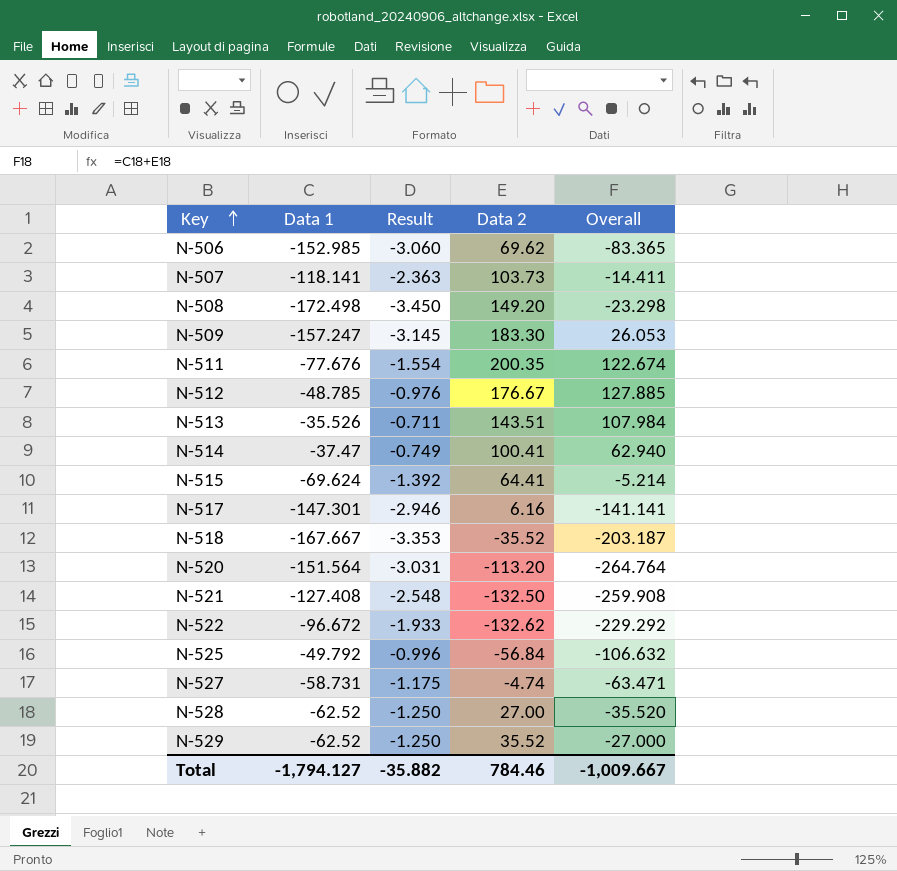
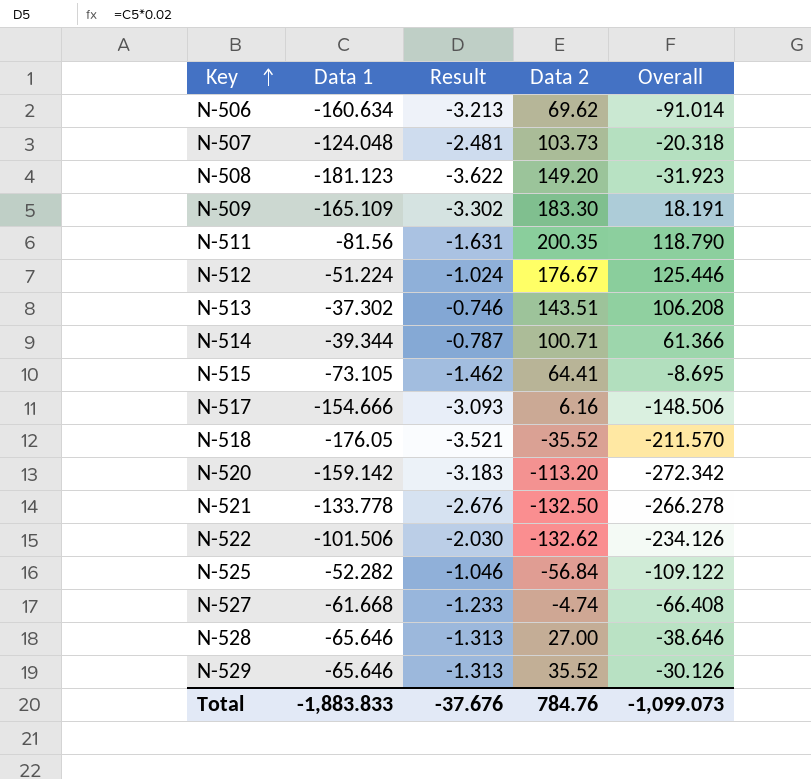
N-506 | Data 1: -152.985 -> -160.634
N-506 | Result: -3.060 -> -3.213
N-506 | Overall: -83.365 -> -91.014
N-507 | Data 1: -118.141 -> -124.048
N-507 | Result: -2.363 -> -2.481
N-507 | Overall: -14.411 -> -20.318
N-508 | Data 1: -172.498 -> -181.123
N-508 | Result: -3.450 -> -3.622
N-508 | Overall: -23.298 -> -31.923
N-509 | Data 1: -157.247 -> -165.109
N-509 | Result: -3.145 -> -3.302
N-509 | Overall: 26.053 -> 18.191
N-511 | Data 1: -77.676 -> -81.56
N-511 | Result: -1.554 -> -1.631
N-511 | Overall: 122.674 -> 118.790
N-512 | Data 1: -48.785 -> -51.224
N-512 | Result: -0.976 -> -1.024
N-512 | Overall: 127.885 -> 125.446
N-513 | Data 1: -35.526 -> -37.302
N-513 | Result: -0.711 -> -0.746
N-513 | Overall: 107.984 -> 106.208
N-514 | Data 1: -37.47 -> -39.344
N-514 | Result: -0.749 -> -0.787
N-514 | Data 2: 100.41 -> 100.71
N-514 | Overall: 62.940 -> 61.366
N-515 | Data 1: -69.624 -> -73.105
N-515 | Result: -1.392 -> -1.462
N-515 | Overall: -5.214 -> -8.695
N-517 | Data 1: -147.301 -> -154.666
N-517 | Result: -2.946 -> -3.093
N-517 | Overall: -141.141 -> -148.506
N-518 | Data 1: -167.667 -> -176.05
N-518 | Result: -3.353 -> -3.521
N-518 | Overall: -203.187 -> -211.570
N-520 | Data 1: -151.564 -> -159.142
N-520 | Result: -3.031 -> -3.183
N-520 | Overall: -264.764 -> -272.342
N-521 | Data 1: -127.408 -> -133.778
N-521 | Result: -2.548 -> -2.676
N-521 | Overall: -259.908 -> -266.278
N-522 | Data 1: -96.672 -> -101.506
N-522 | Result: -1.933 -> -2.030
N-522 | Overall: -229.292 -> -234.126
N-525 | Data 1: -49.792 -> -52.282
N-525 | Result: -0.996 -> -1.046
N-525 | Overall: -106.632 -> -109.122
N-527 | Data 1: -58.731 -> -61.668
N-527 | Result: -1.175 -> -1.233
N-527 | Overall: -63.471 -> -66.408
N-528 | Data 1: -62.52 -> -65.646
N-528 | Result: -1.250 -> -1.313
N-528 | Overall: -35.520 -> -38.646
N-529 | Data 1: -62.52 -> -65.646
N-529 | Result: -1.250 -> -1.313
N-529 | Overall: -27.000 -> -30.126
Total | Data 1: -1,794.127 -> -1,883.833
Total | Result: -35.882 -> -37.676
Total | Data 2: 784.46 -> 784.76
Total | Overall: -1,009.667 -> -1,099.073

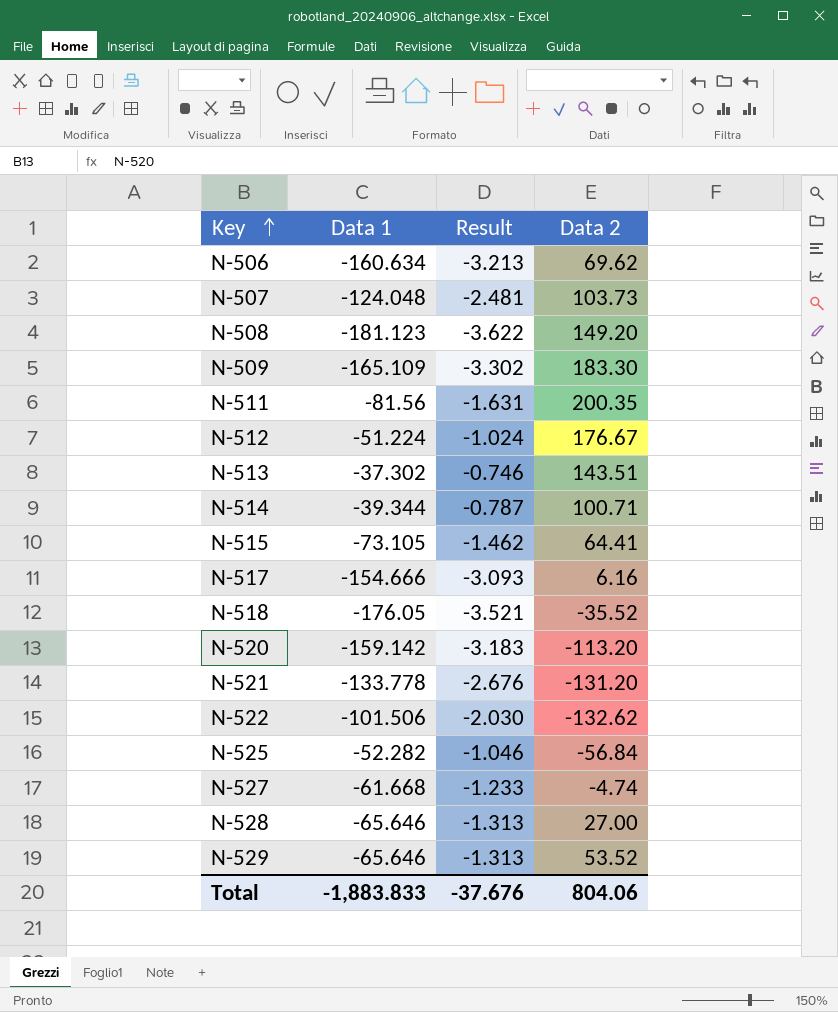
column Overall | formula: [Data 1] + [Data 2] -> none
N-521 | Data 2: -132.50 -> -131.20
N-529 | Data 2: 35.52 -> 53.52
Total | Data 2: 784.76 -> 804.06

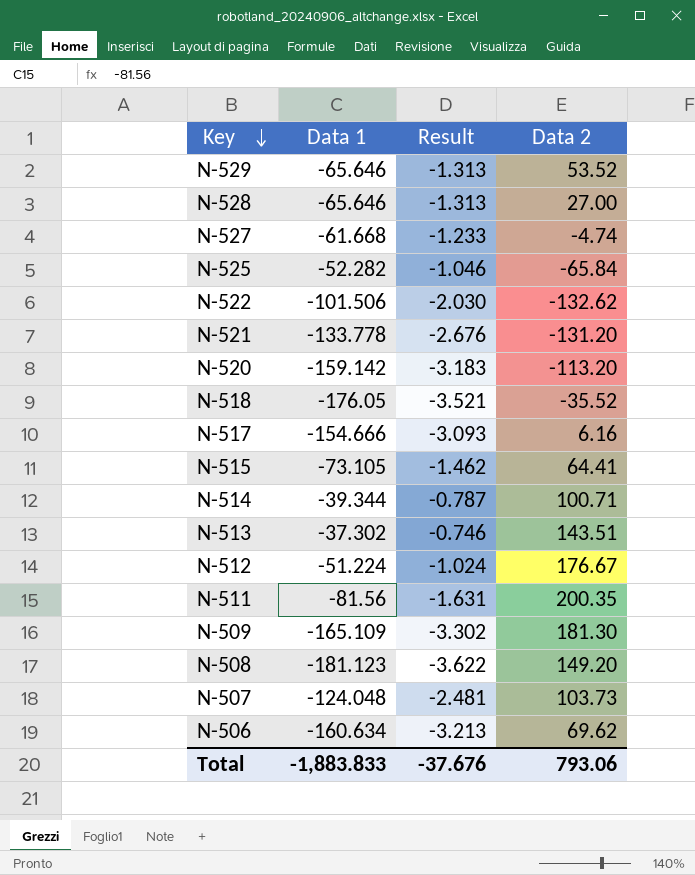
row order: Key ascending -> Key descending
N-525 | Data 2: -56.84 -> -65.84
N-509 | Data 2: 183.30 -> 181.30
Total | Data 2: 804.06 -> 793.06

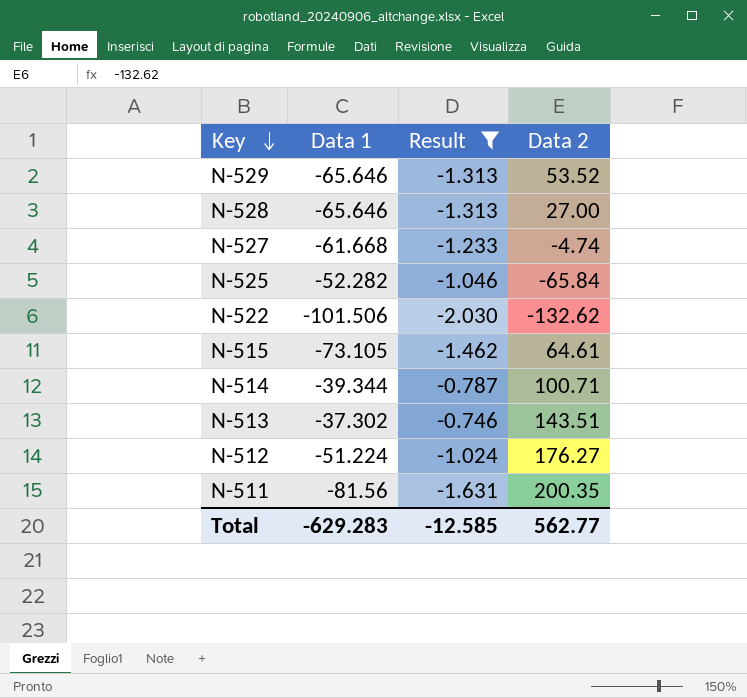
filter: none -> Result >= -2.030
N-515 | Data 2: 64.41 -> 64.61
N-512 | Data 2: 176.67 -> 176.27
Total | Data 1: -1,883.833 -> -629.283
Total | Result: -37.676 -> -12.585
Total | Data 2: 793.06 -> 562.77

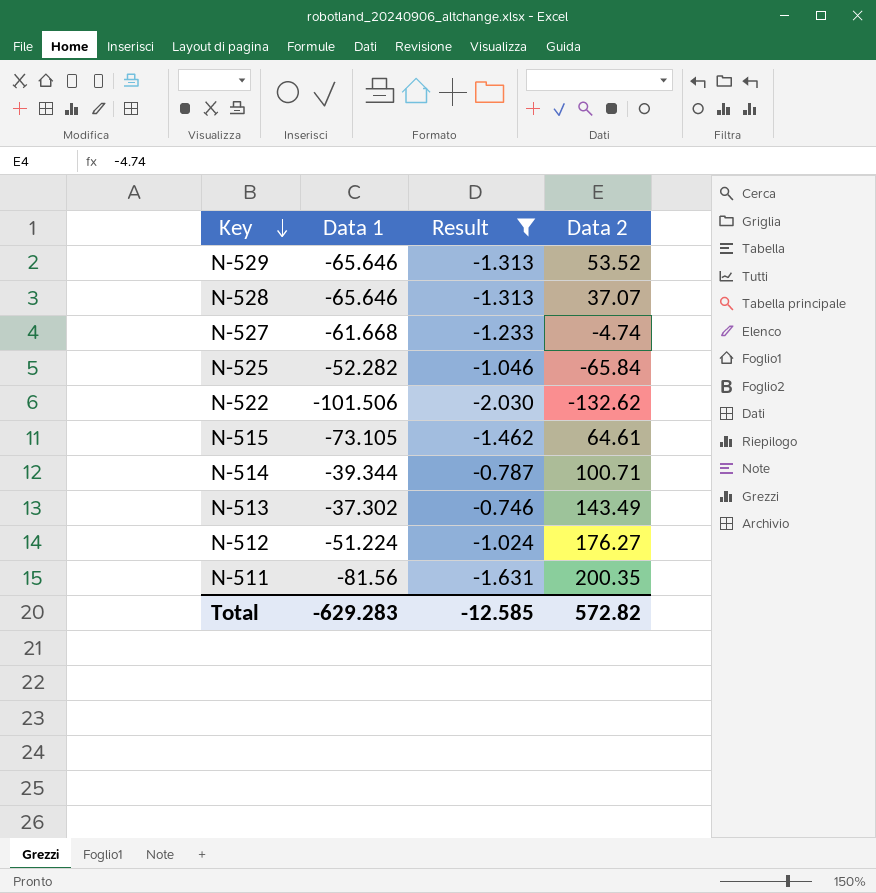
N-528 | Data 2: 27.00 -> 37.07
N-513 | Data 2: 143.51 -> 143.49
Total | Data 2: 562.77 -> 572.82

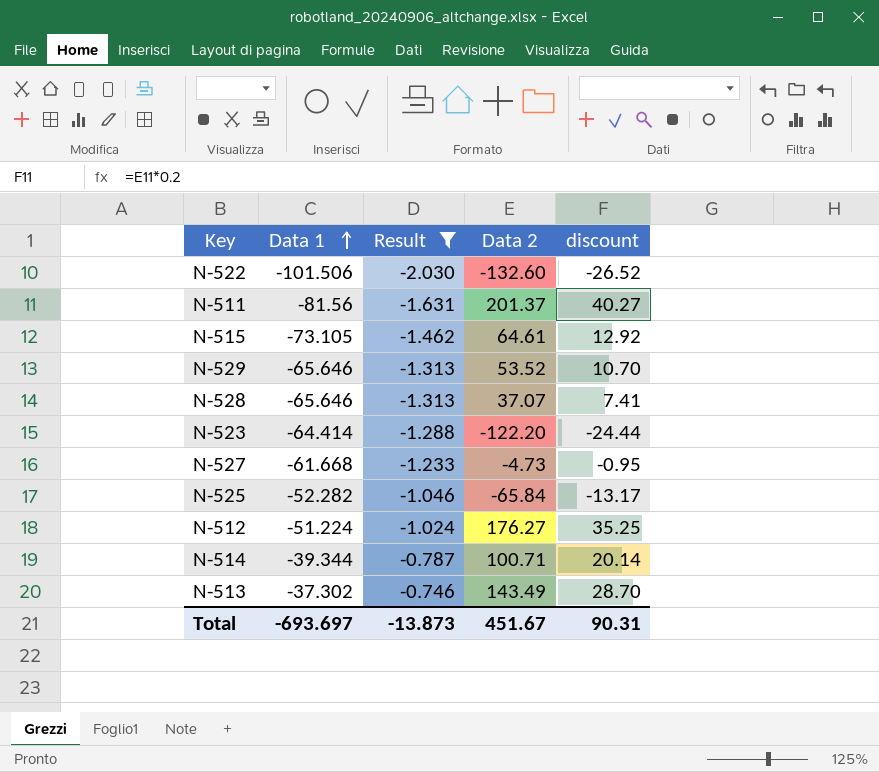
row order: Key descending -> Data 1 ascending
column discount | formula: none -> [Data 2] * 0.2
N-522 | Data 2: -132.62 -> -132.60
N-511 | Data 2: 200.35 -> 201.37
row N-523: none -> -64.414 | -1.288 | -122.20 | -24.44
N-527 | Data 2: -4.74 -> -4.73
Total | Data 1: -629.283 -> -693.697
Total | Result: -12.585 -> -13.873
Total | Data 2: 572.82 -> 451.67

